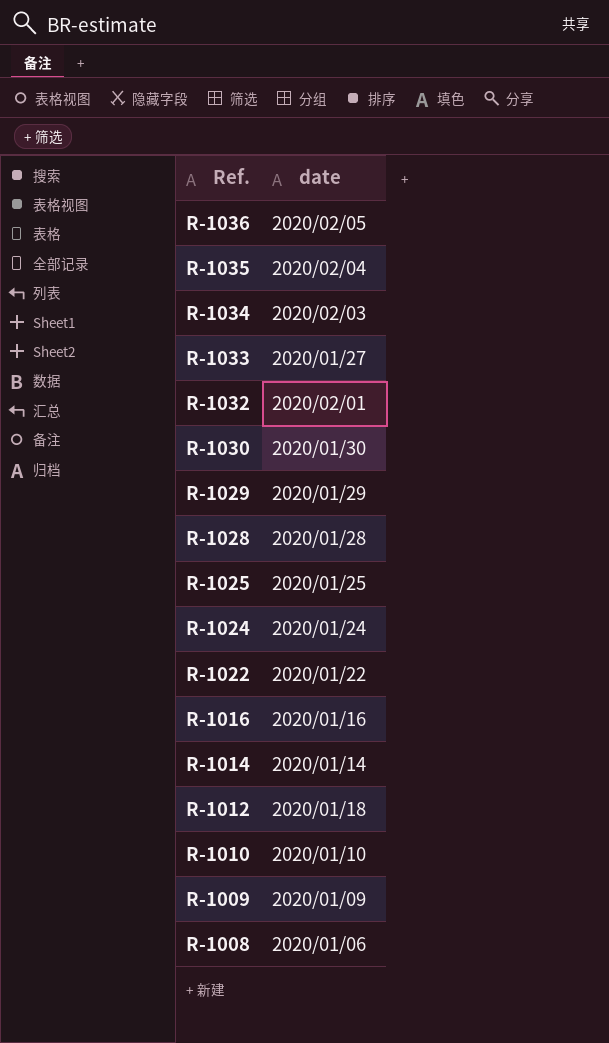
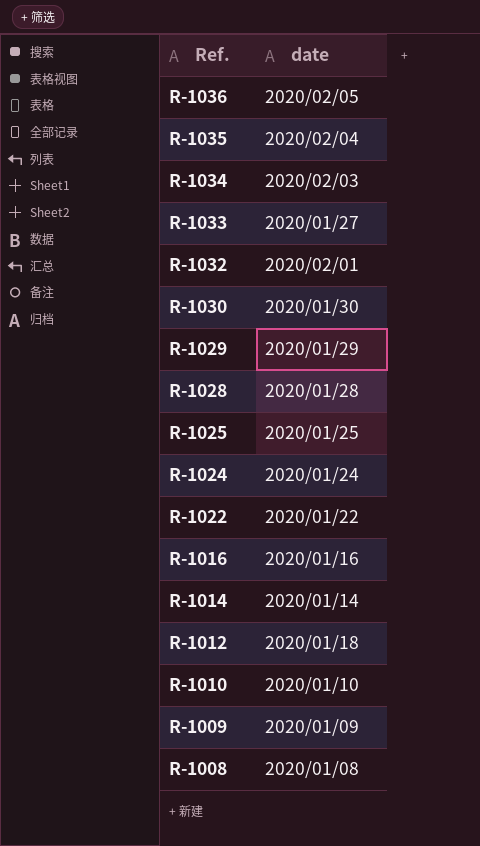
R-1008 | date: 2020/01/06 -> 2020/01/08

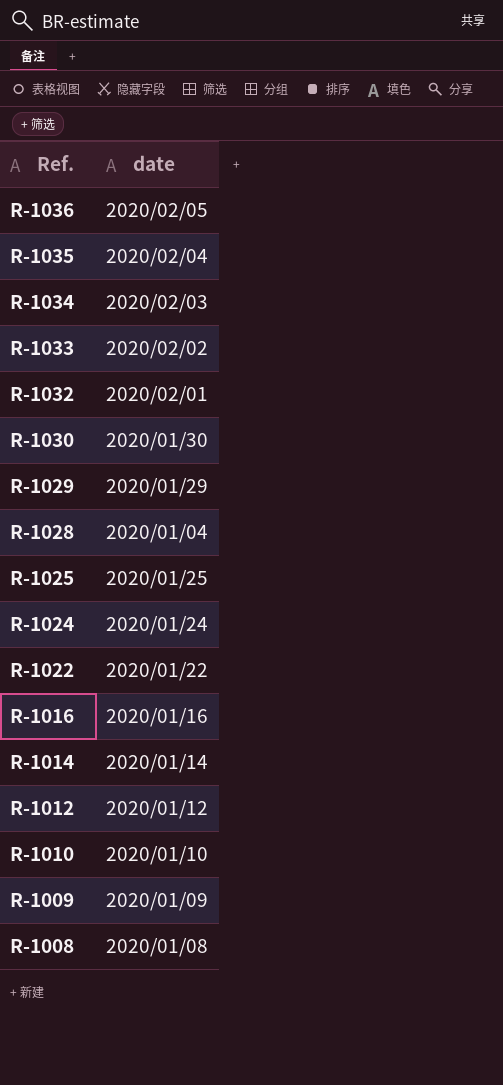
R-1033 | date: 2020/01/27 -> 2020/02/02
R-1028 | date: 2020/01/28 -> 2020/01/04
R-1012 | date: 2020/01/18 -> 2020/01/12

